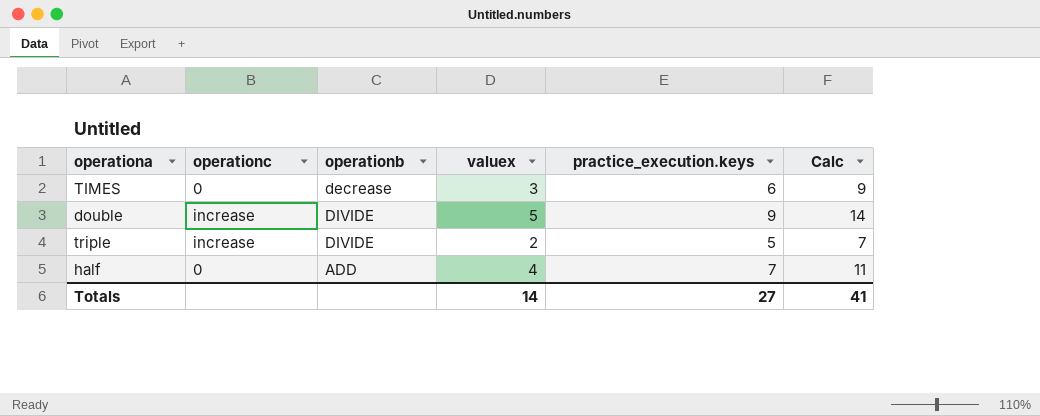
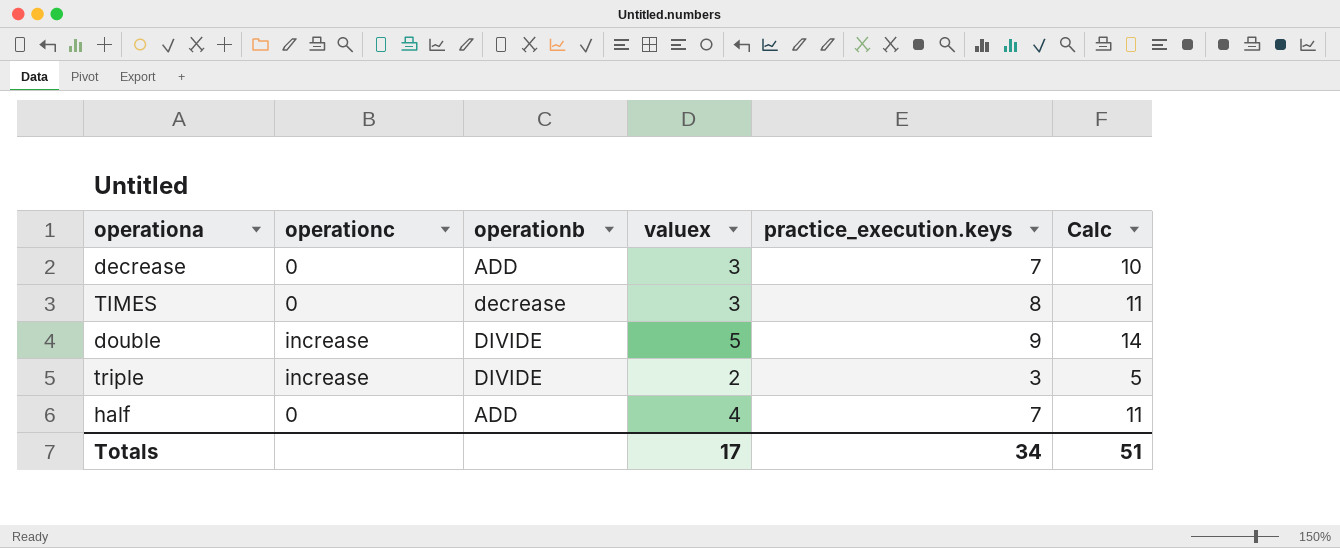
row decrease: none -> 0 | ADD | 3 | 7 | 10
TIMES | practice_execution.keys: 6 -> 8
TIMES | Calc: 9 -> 11
triple | practice_execution.keys: 5 -> 3
triple | Calc: 7 -> 5
Totals | valuex: 14 -> 17
Totals | practice_execution.keys: 27 -> 34
Totals | Calc: 41 -> 51

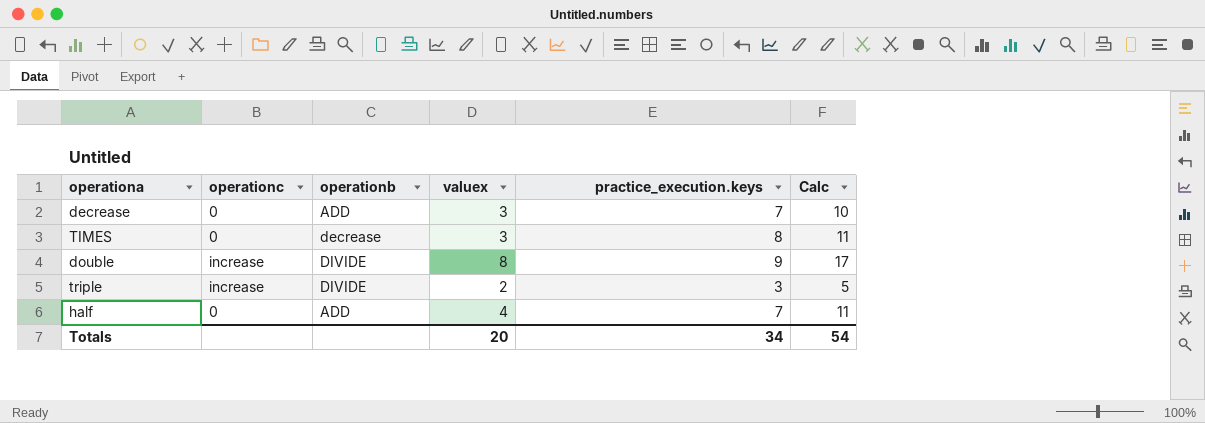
double | valuex: 5 -> 8
double | Calc: 14 -> 17
Totals | valuex: 17 -> 20
Totals | Calc: 51 -> 54

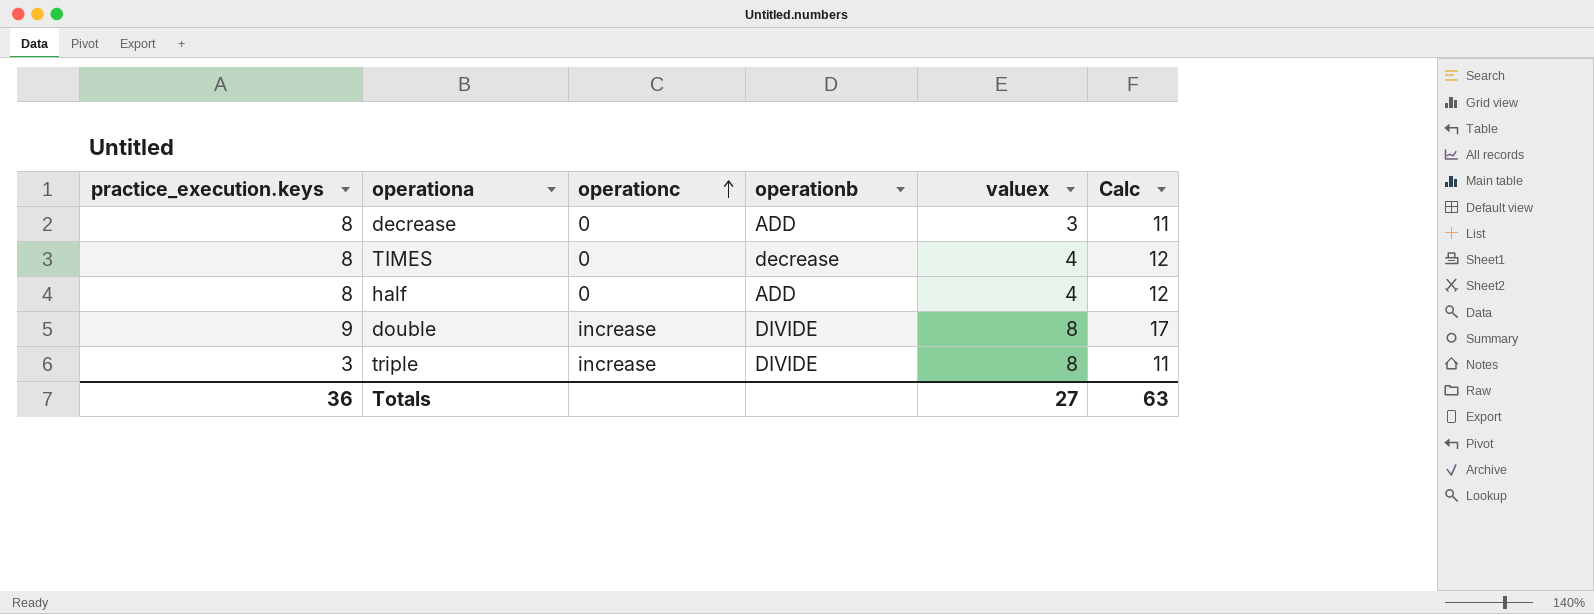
row order: none -> operationc ascending
column practice_execution.keys | position: 5 -> 1
decrease | practice_execution.keys: 7 -> 8
decrease | Calc: 10 -> 11
TIMES | valuex: 3 -> 4
TIMES | Calc: 11 -> 12
half | practice_execution.keys: 7 -> 8
half | Calc: 11 -> 12
triple | valuex: 2 -> 8
triple | Calc: 5 -> 11
Totals | practice_execution.keys: 34 -> 36
Totals | valuex: 20 -> 27
Totals | Calc: 54 -> 63

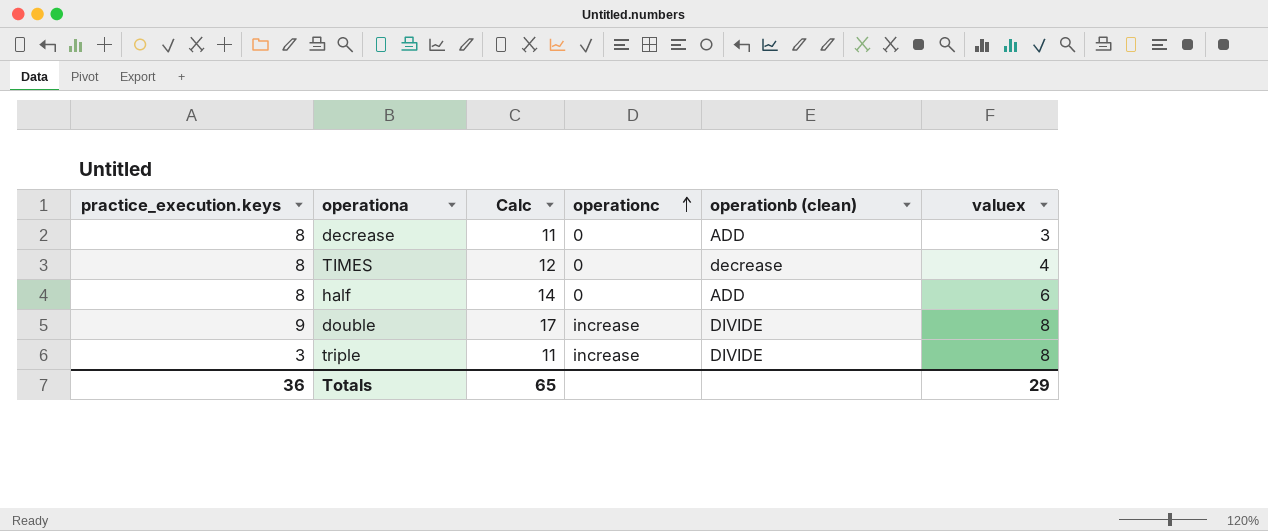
column Calc | position: 6 -> 3
column name: operationb -> operationb (clean)
half | Calc: 12 -> 14
half | valuex: 4 -> 6
Totals | Calc: 63 -> 65
Totals | valuex: 27 -> 29

